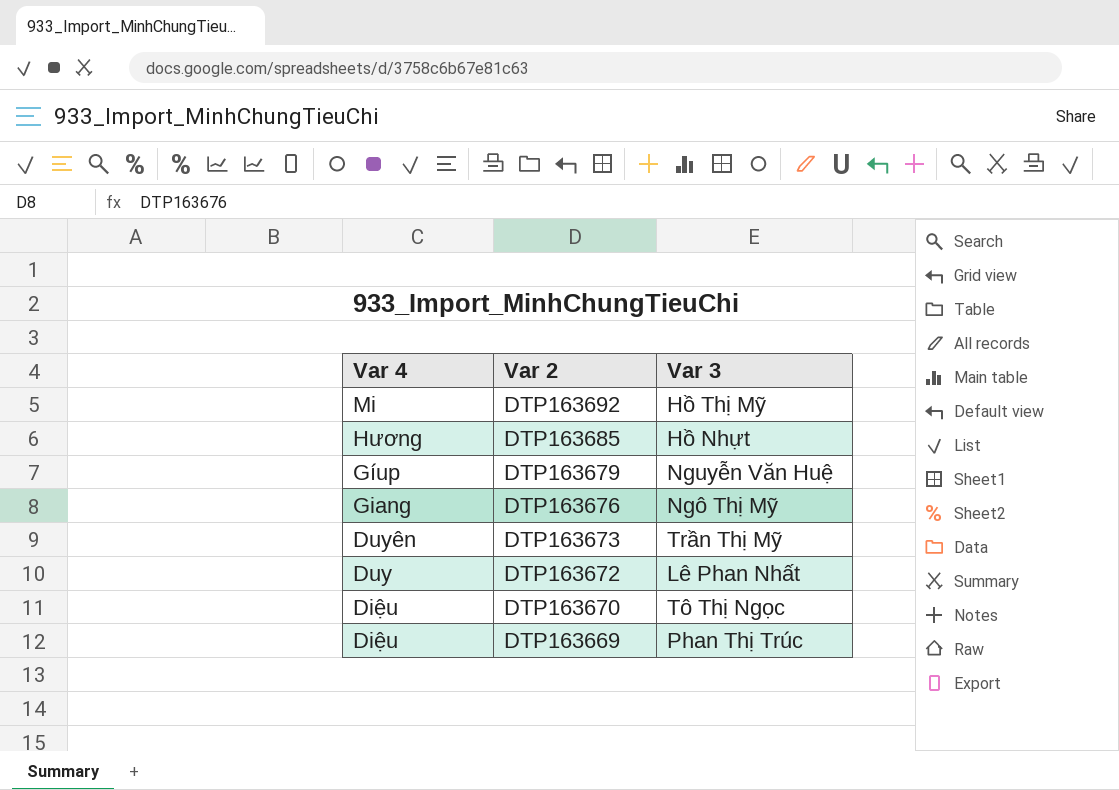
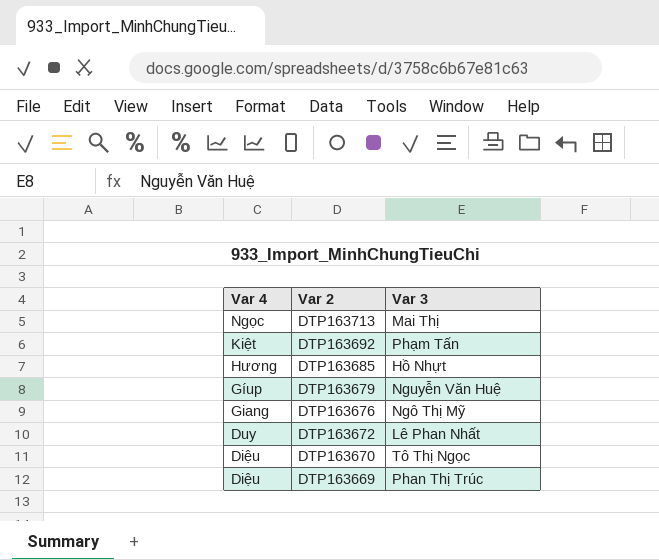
row DTP163673: Duyên | Trần Thị Mỹ -> none
row DTP163713: none -> Ngọc | Mai Thị
DTP163692 | Var 4: Mi -> Kiệt
DTP163692 | Var 3: Hồ Thị Mỹ -> Phạm Tấn

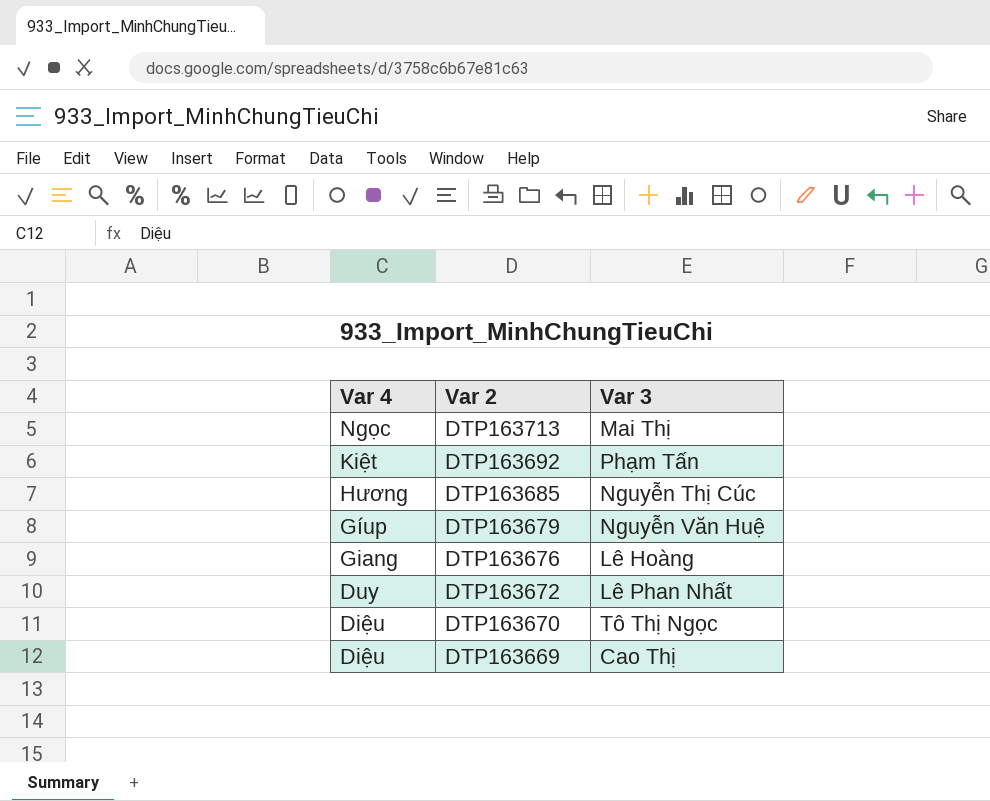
DTP163685 | Var 3: Hồ Nhựt -> Nguyễn Thị Cúc
DTP163676 | Var 3: Ngô Thị Mỹ -> Lê Hoàng
DTP163669 | Var 3: Phan Thị Trúc -> Cao Thị

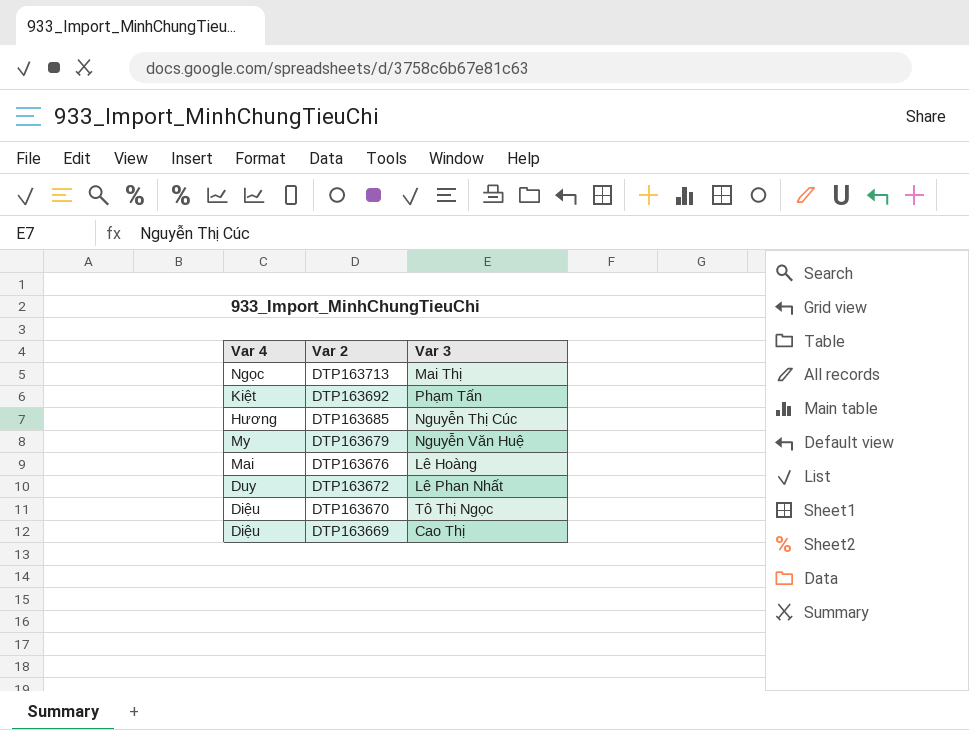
DTP163679 | Var 4: Gíup -> My
DTP163676 | Var 4: Giang -> Mai

